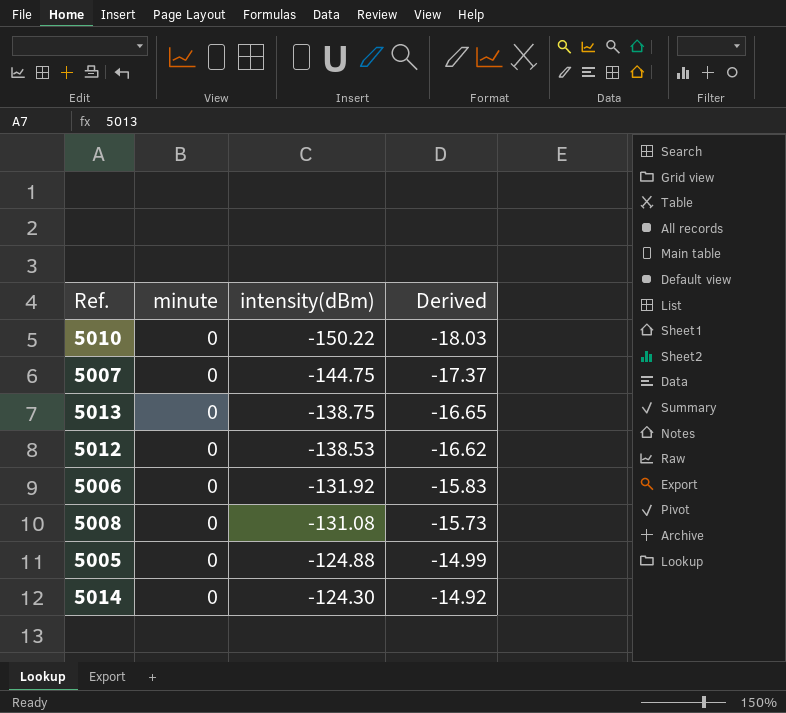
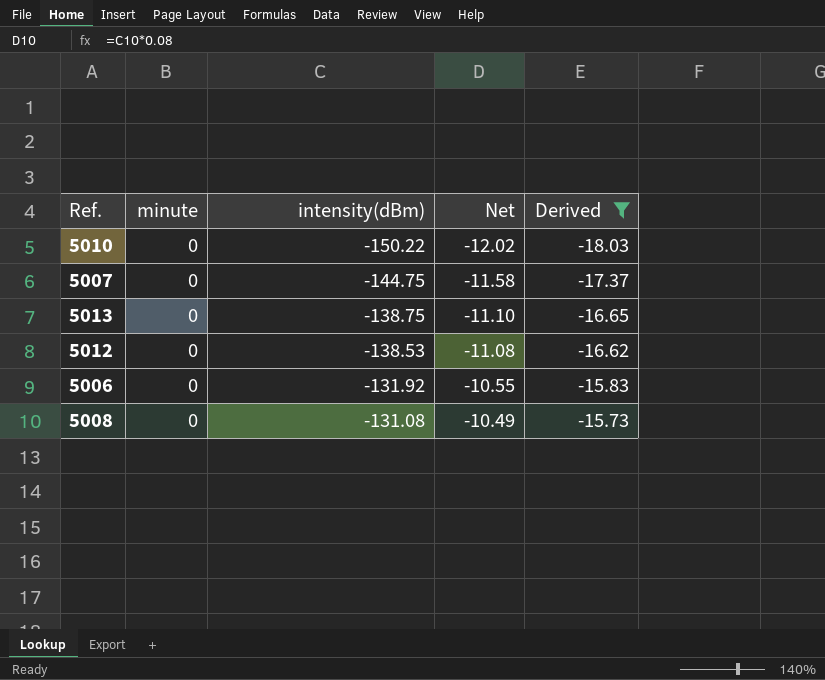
filter: none -> Derived <= -15.73
column Net | formula: none -> [intensity(dBm)] * 0.08

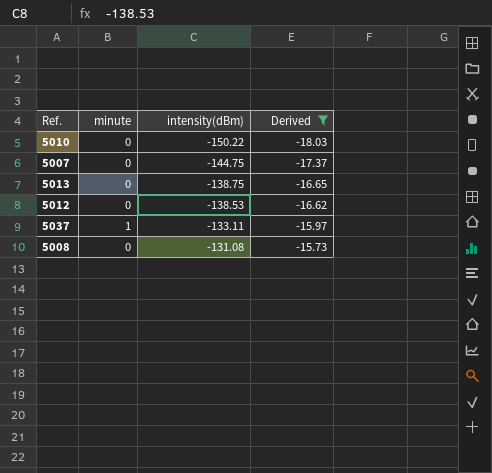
column Net | formula: [intensity(dBm)] * 0.08 -> none
row 5006: 0 | -131.92 | -10.55 | -15.83 -> none
row 5037: none -> 1 | -133.11 | -15.97

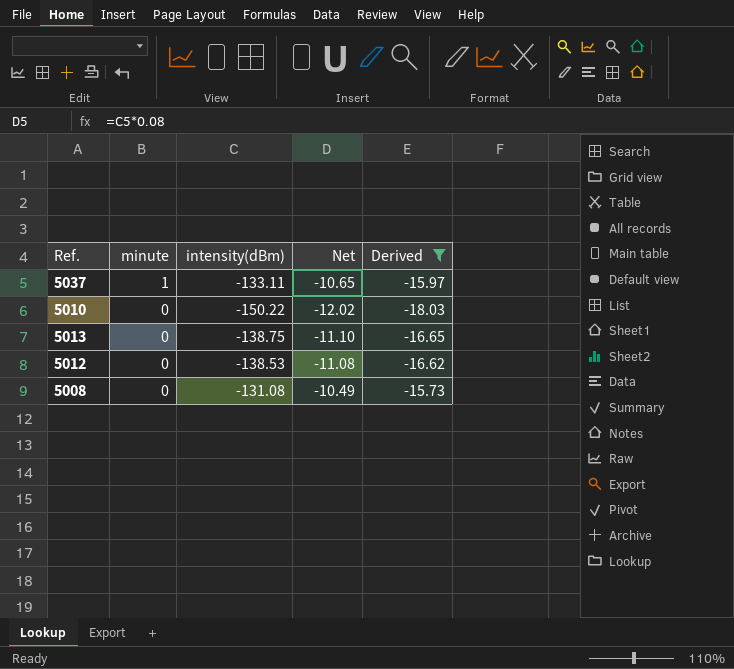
row order: intensity(dBm) ascending -> minute descending
column Net | formula: none -> [intensity(dBm)] * 0.08
row 5007: 0 | -144.75 | -17.37 -> none

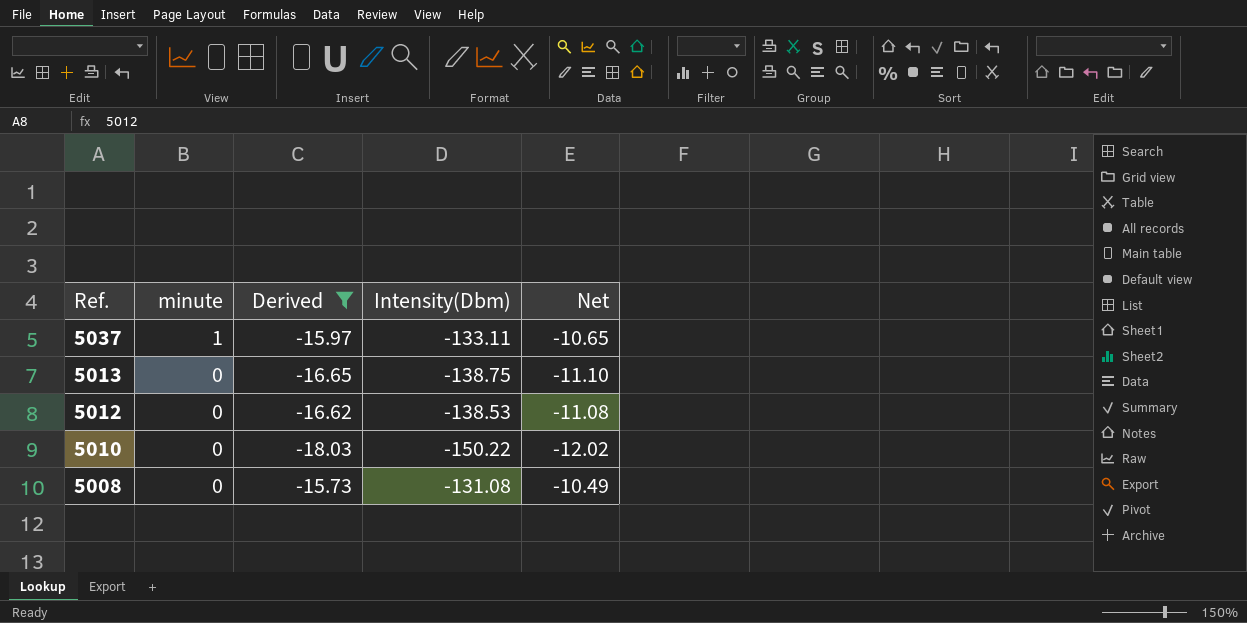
row order: minute descending -> Ref. descending
column Derived | position: 5 -> 3
column name: intensity(dBm) -> Intensity(Dbm)

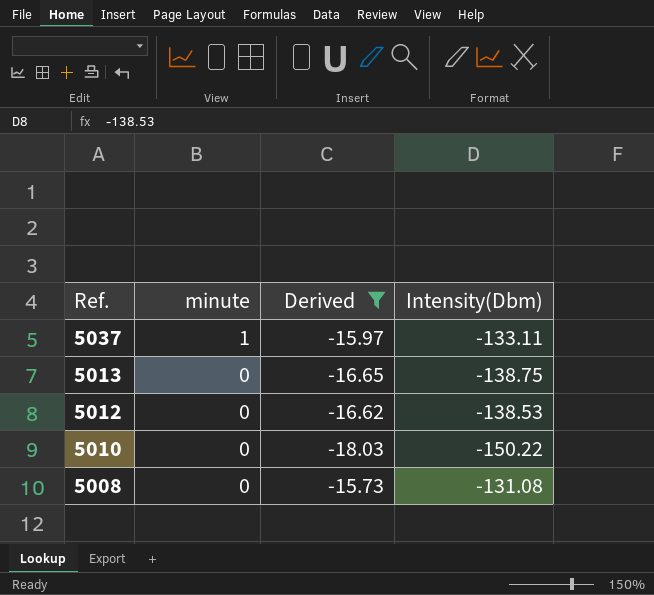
column Net | formula: [Intensity(Dbm)] * 0.08 -> none

